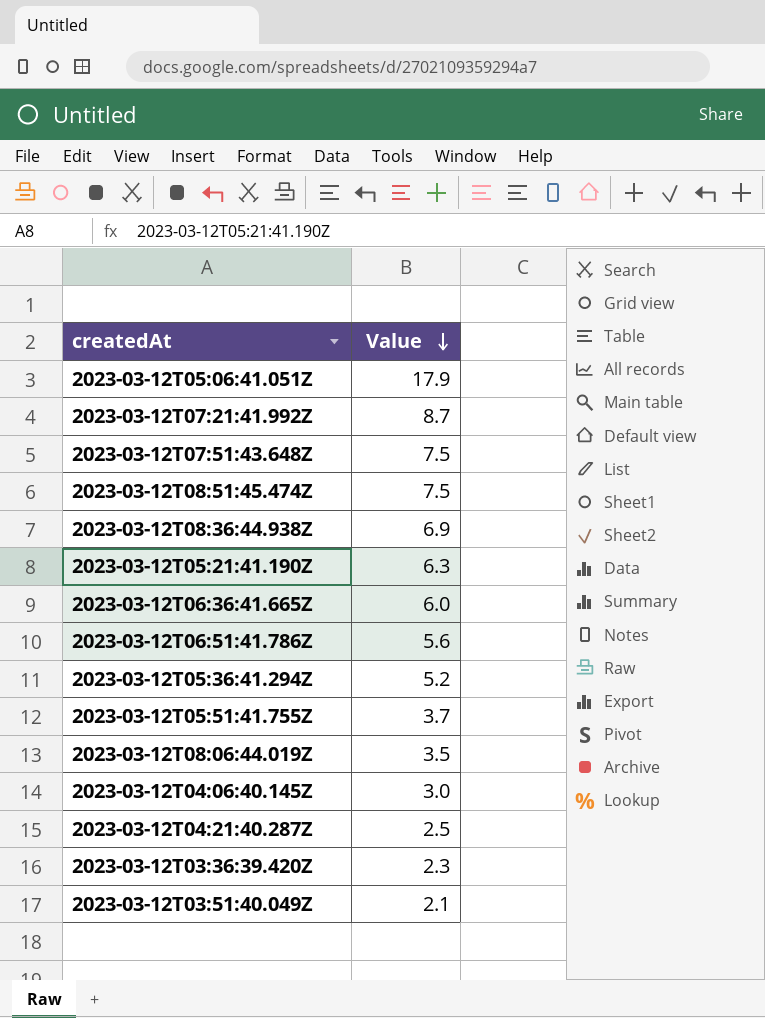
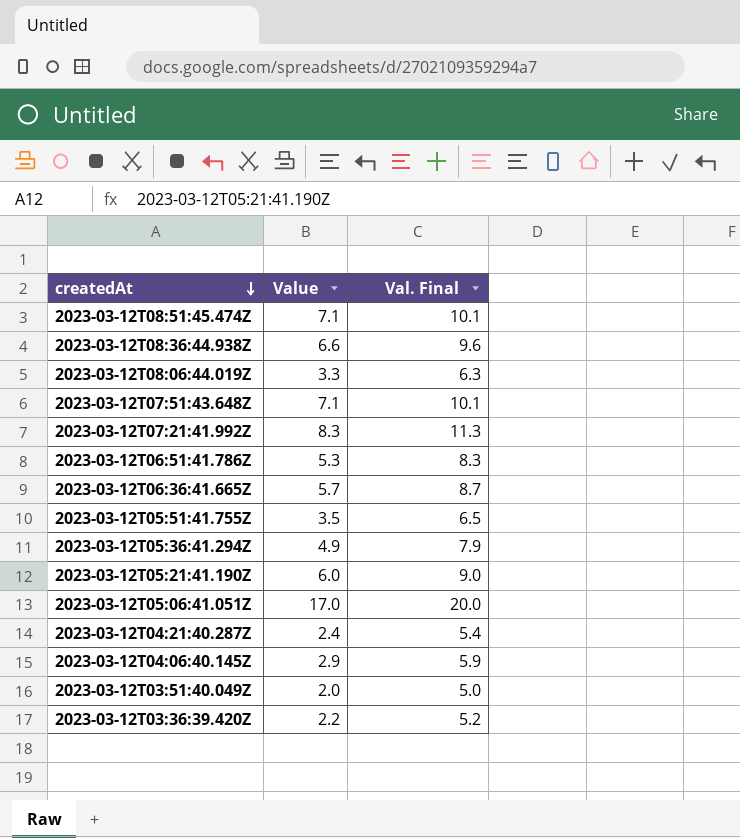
row order: Value descending -> createdAt descending
column Val. Final | formula: none -> [Value] + 3
2023-03-12T08:51:45.474Z | Value: 7.5 -> 7.1
2023-03-12T08:36:44.938Z | Value: 6.9 -> 6.6
2023-03-12T08:06:44.019Z | Value: 3.5 -> 3.3
2023-03-12T07:51:43.648Z | Value: 7.5 -> 7.1
2023-03-12T07:21:41.992Z | Value: 8.7 -> 8.3
2023-03-12T06:51:41.786Z | Value: 5.6 -> 5.3
2023-03-12T06:36:41.665Z | Value: 6.0 -> 5.7
2023-03-12T05:51:41.755Z | Value: 3.7 -> 3.5
2023-03-12T05:36:41.294Z | Value: 5.2 -> 4.9
2023-03-12T05:21:41.190Z | Value: 6.3 -> 6.0
2023-03-12T05:06:41.051Z | Value: 17.9 -> 17.0
2023-03-12T04:21:40.287Z | Value: 2.5 -> 2.4
2023-03-12T04:06:40.145Z | Value: 3.0 -> 2.9
2023-03-12T03:51:40.049Z | Value: 2.1 -> 2.0
2023-03-12T03:36:39.420Z | Value: 2.3 -> 2.2

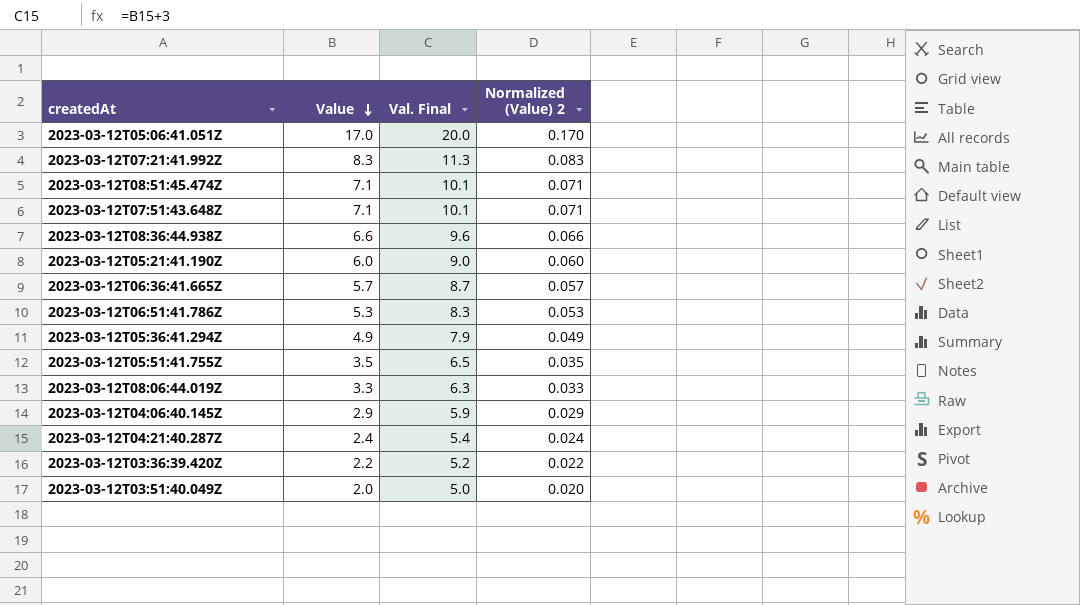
row order: createdAt descending -> Value descending
column Normalized (Value) 2 | formula: none -> [Value] * 0.01

